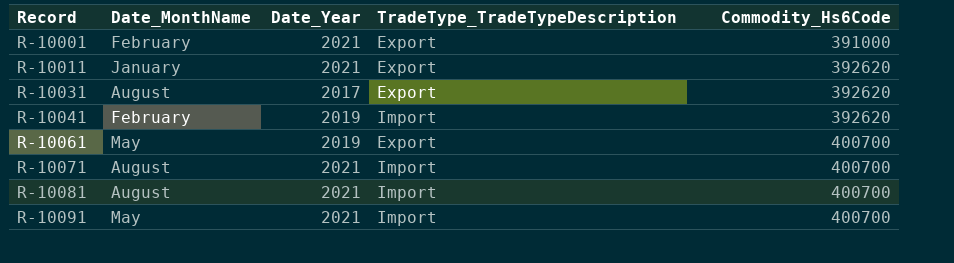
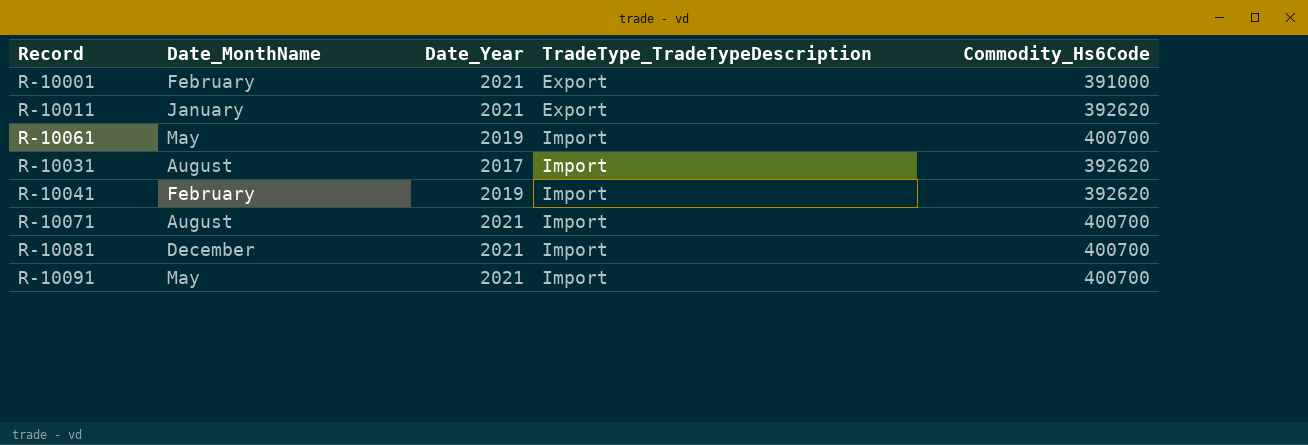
row order: Record ascending -> TradeType_TradeTypeDescription ascending
R-10061 | TradeType_TradeTypeDescription: Export -> Import
R-10031 | TradeType_TradeTypeDescription: Export -> Import
R-10081 | Date_MonthName: August -> December

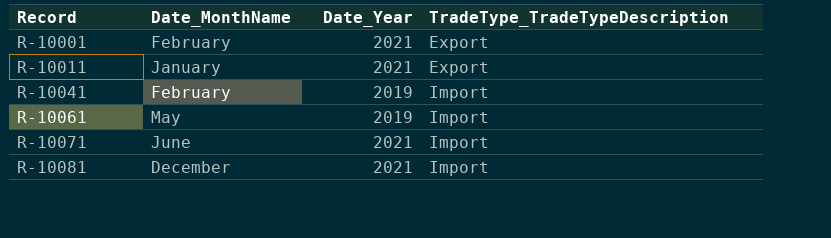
row order: TradeType_TradeTypeDescription ascending -> Record ascending
column Commodity_Hs6Code | position: 5 -> none
row R-10031: August | 2017 | Import | 392620 -> none
row R-10091: May | 2021 | Import | 400700 -> none
R-10071 | Date_MonthName: August -> June

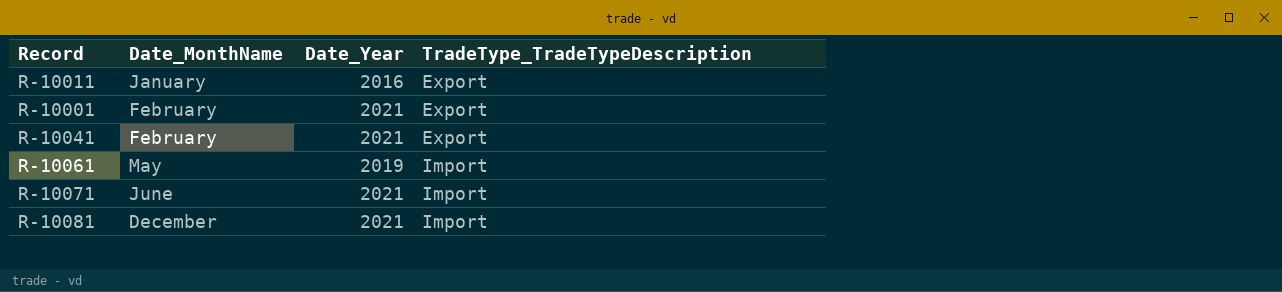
row order: Record ascending -> Date_MonthName ascending
R-10011 | Date_Year: 2021 -> 2016
R-10041 | Date_Year: 2019 -> 2021
R-10041 | TradeType_TradeTypeDescription: Import -> Export

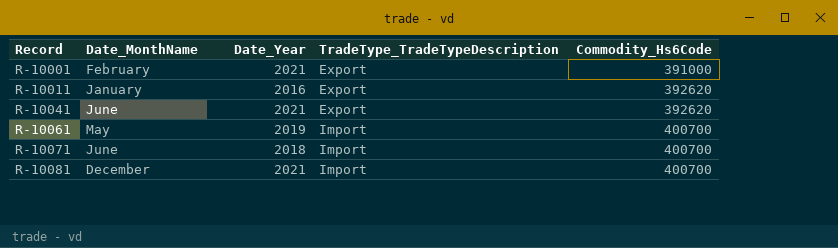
row order: Date_MonthName ascending -> Record ascending
column Commodity_Hs6Code | position: none -> 5
R-10041 | Date_MonthName: February -> June
R-10071 | Date_Year: 2021 -> 2018

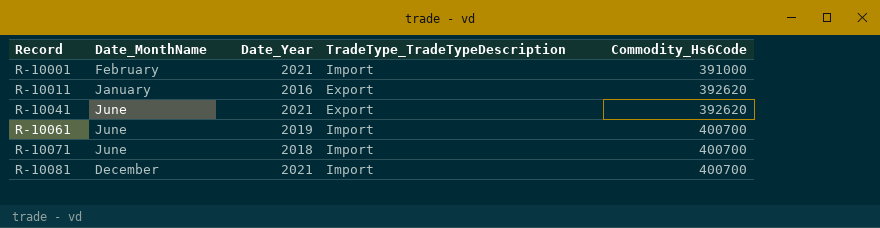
R-10001 | TradeType_TradeTypeDescription: Export -> Import
R-10061 | Date_MonthName: May -> June

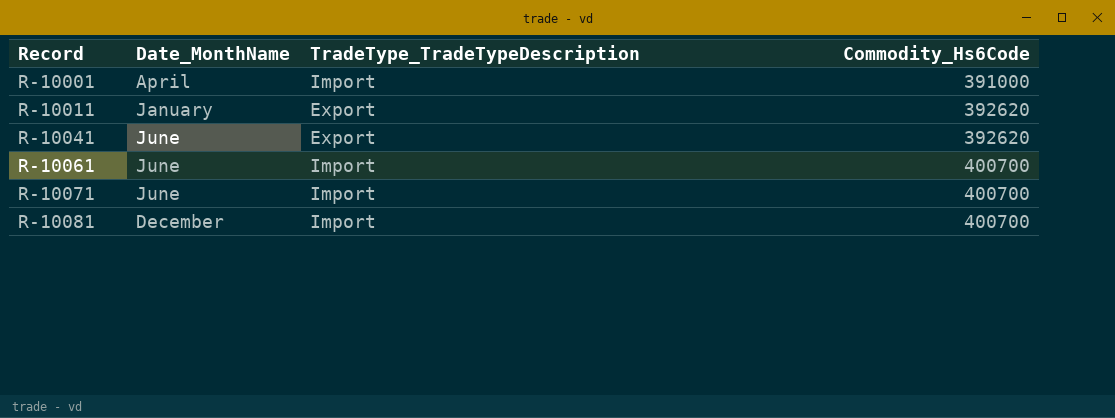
column Date_Year | position: 3 -> none
R-10001 | Date_MonthName: February -> April

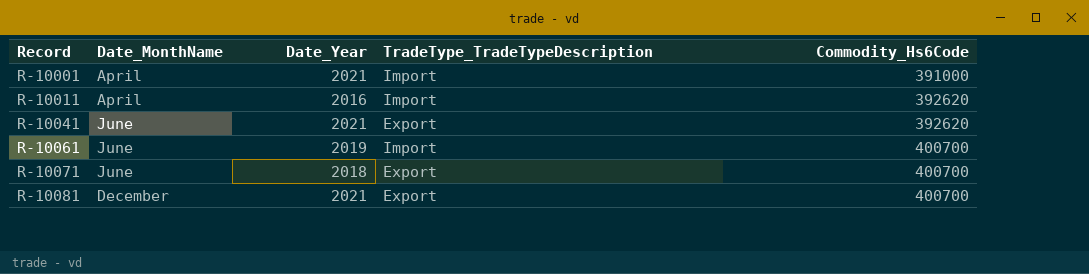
column Date_Year | position: none -> 3
R-10011 | Date_MonthName: January -> April
R-10011 | TradeType_TradeTypeDescription: Export -> Import
R-10071 | TradeType_TradeTypeDescription: Import -> Export
R-10081 | TradeType_TradeTypeDescription: Import -> Export

